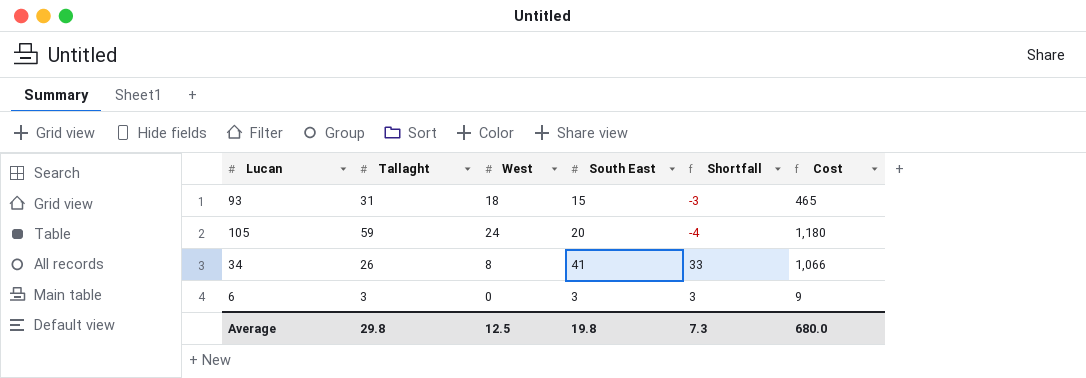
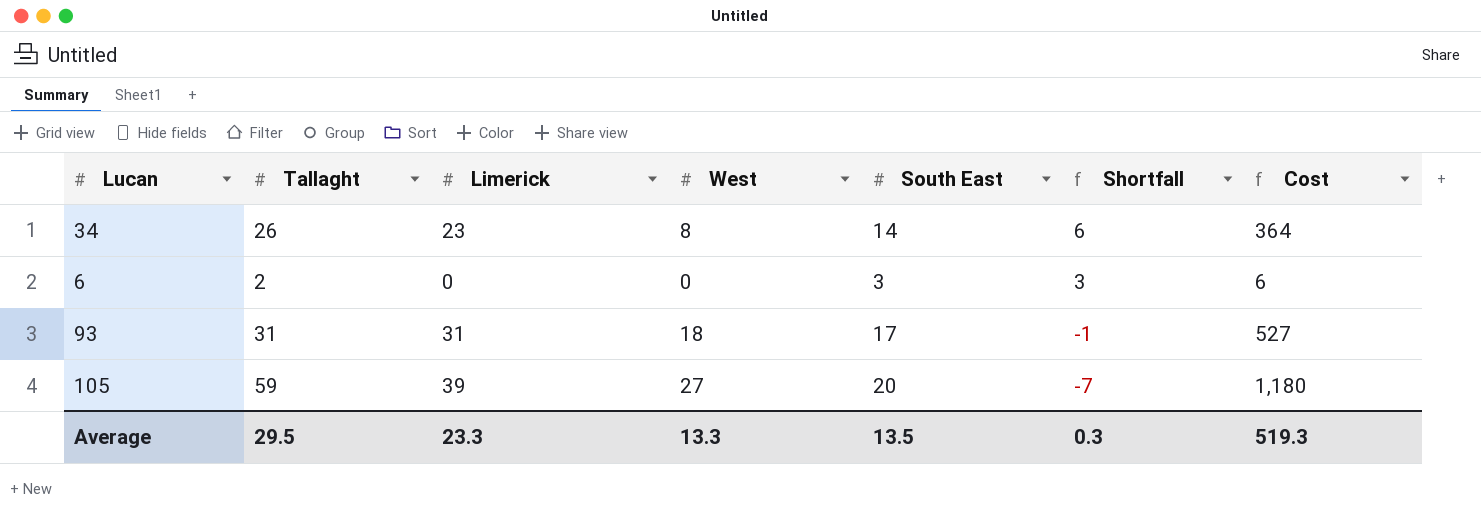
row order: none -> Shortfall descending
column Limerick | position: none -> 3
34 | South East: 41 -> 14
34 | Shortfall: 33 -> 6
34 | Cost: 1,066 -> 364
6 | Tallaght: 3 -> 2
6 | Cost: 9 -> 6
93 | South East: 15 -> 17
93 | Shortfall: -3 -> -1
93 | Cost: 465 -> 527
105 | West: 24 -> 27
105 | Shortfall: -4 -> -7
Average | Tallaght: 29.8 -> 29.5
Average | West: 12.5 -> 13.3
Average | South East: 19.8 -> 13.5
Average | Shortfall: 7.3 -> 0.3
Average | Cost: 680.0 -> 519.3

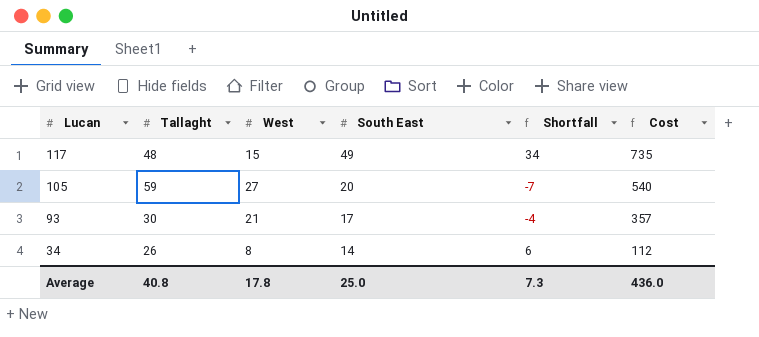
row order: Shortfall descending -> Lucan descending
column Limerick | position: 3 -> none
column Cost | formula: [Tallaght] * [South East] -> [West] * [South East]
row 6: 2 | 0 | 0 | 3 | 3 | 6 -> none
row 117: none -> 48 | 15 | 49 | 34 | 735
93 | Tallaght: 31 -> 30
93 | West: 18 -> 21
93 | Shortfall: -1 -> -4
Average | Tallaght: 29.5 -> 40.8
Average | West: 13.3 -> 17.8
Average | South East: 13.5 -> 25.0
Average | Shortfall: 0.3 -> 7.3
Average | Cost: 519.3 -> 436.0

